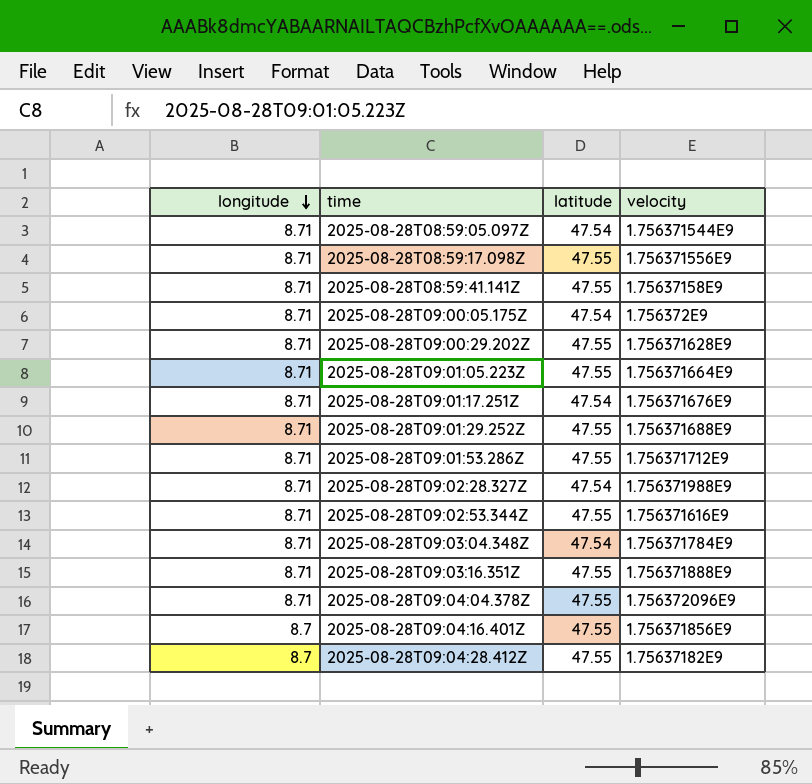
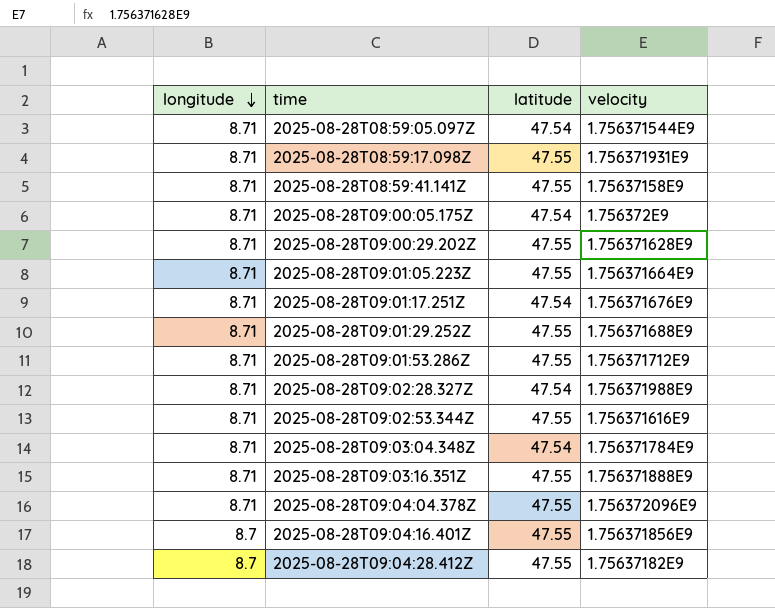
2025-08-28T08:59:17.098Z | velocity: 1.756371556E9 -> 1.756371931E9

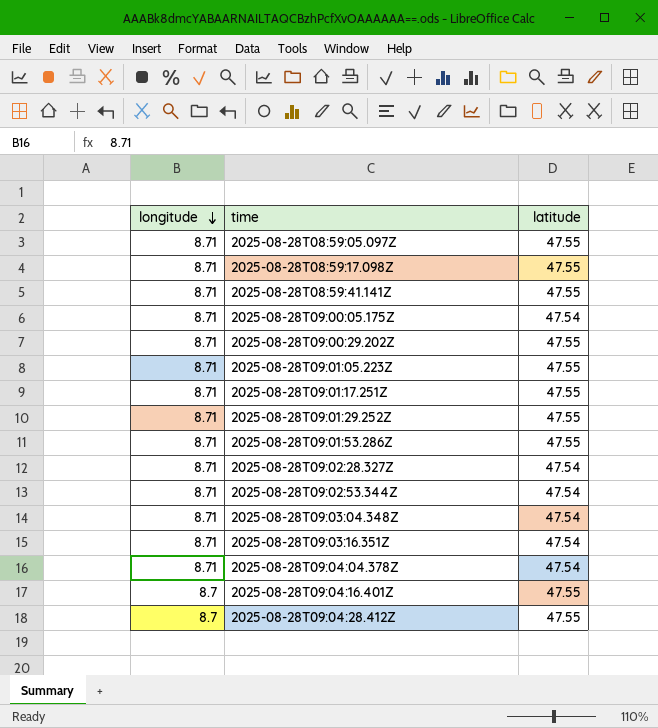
column velocity | position: 4 -> none
2025-08-28T08:59:05.097Z | latitude: 47.54 -> 47.55
2025-08-28T09:01:17.251Z | latitude: 47.54 -> 47.55
2025-08-28T09:02:53.344Z | latitude: 47.55 -> 47.54
2025-08-28T09:03:16.351Z | latitude: 47.55 -> 47.54
2025-08-28T09:04:04.378Z | latitude: 47.55 -> 47.54

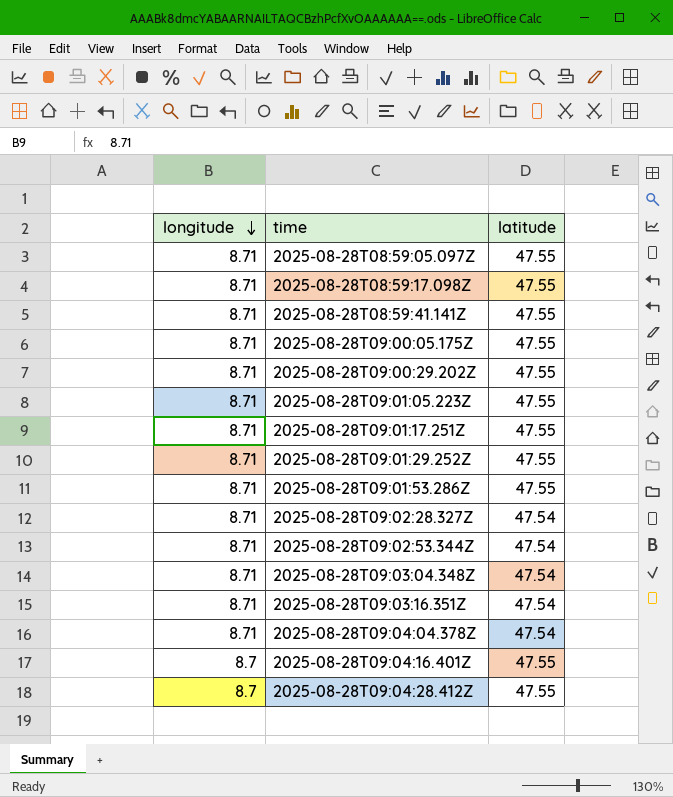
2025-08-28T09:00:05.175Z | latitude: 47.54 -> 47.55

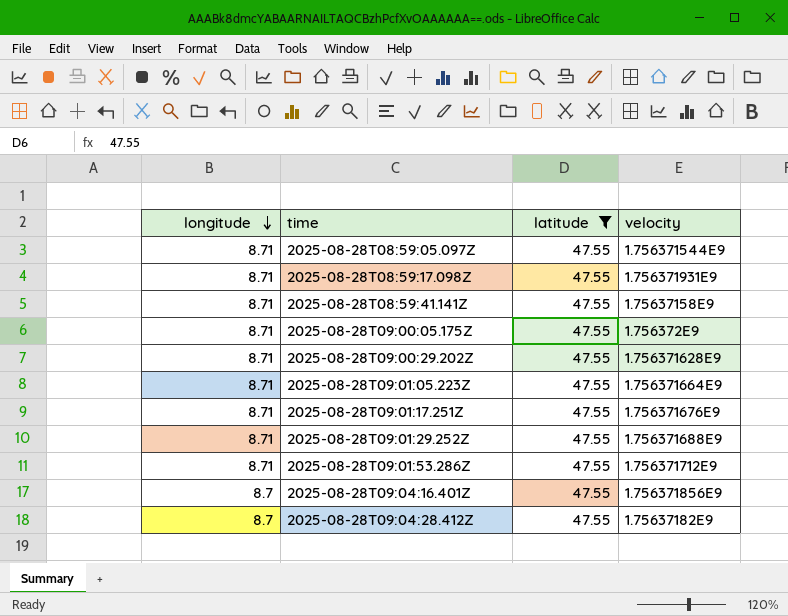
filter: none -> latitude = 47.55
column velocity | position: none -> 4

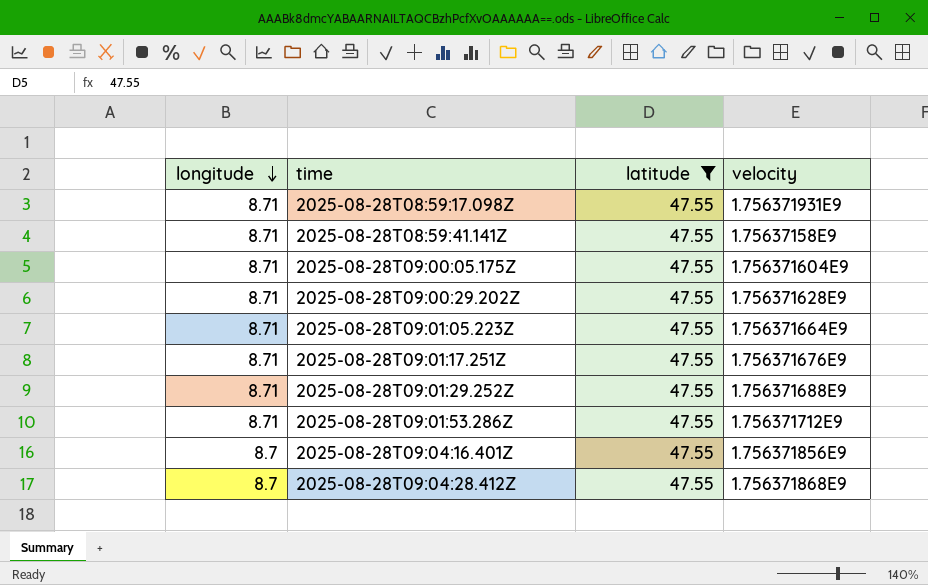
row 2025-08-28T08:59:05.097Z: 8.71 | 47.55 | 1.756371544E9 -> none
2025-08-28T09:00:05.175Z | velocity: 1.756372E9 -> 1.756371604E9
2025-08-28T09:04:28.412Z | velocity: 1.75637182E9 -> 1.756371868E9

